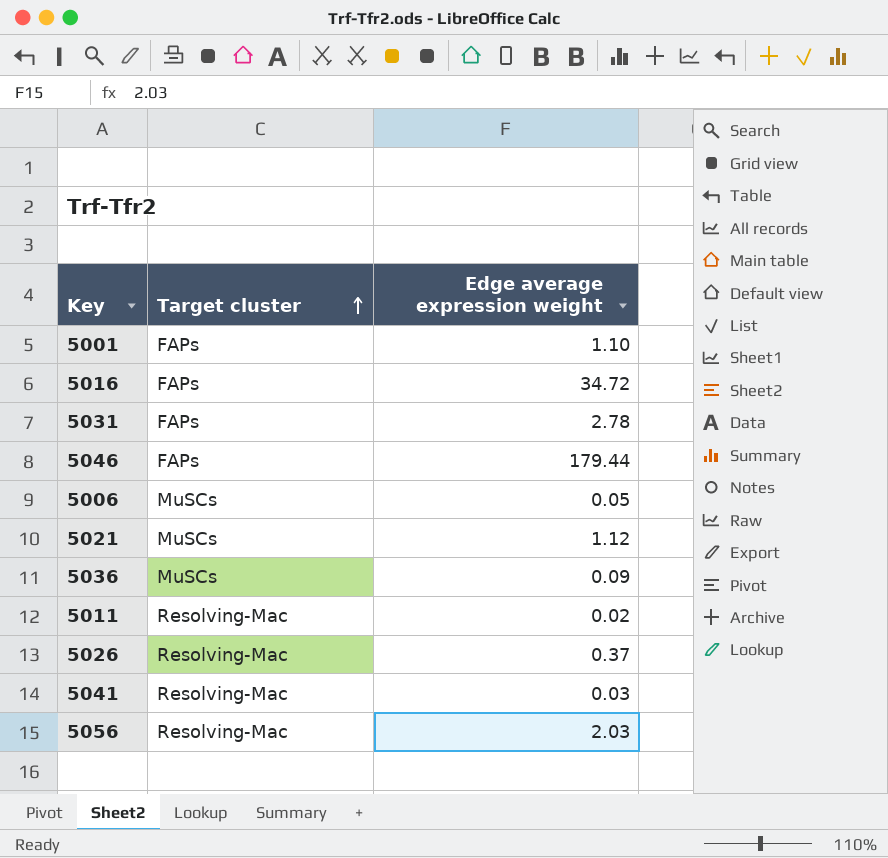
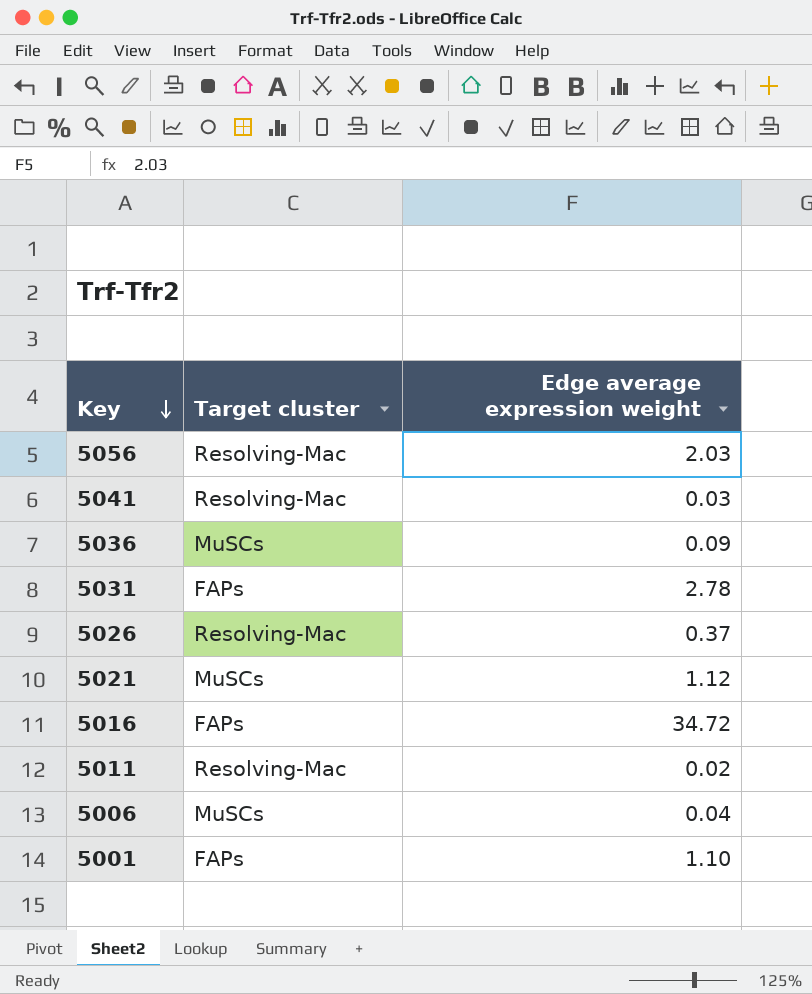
row order: Target cluster ascending -> Key descending
row 5046: FAPs | 179.44 -> none
5006 | Edge average expression weight: 0.05 -> 0.04

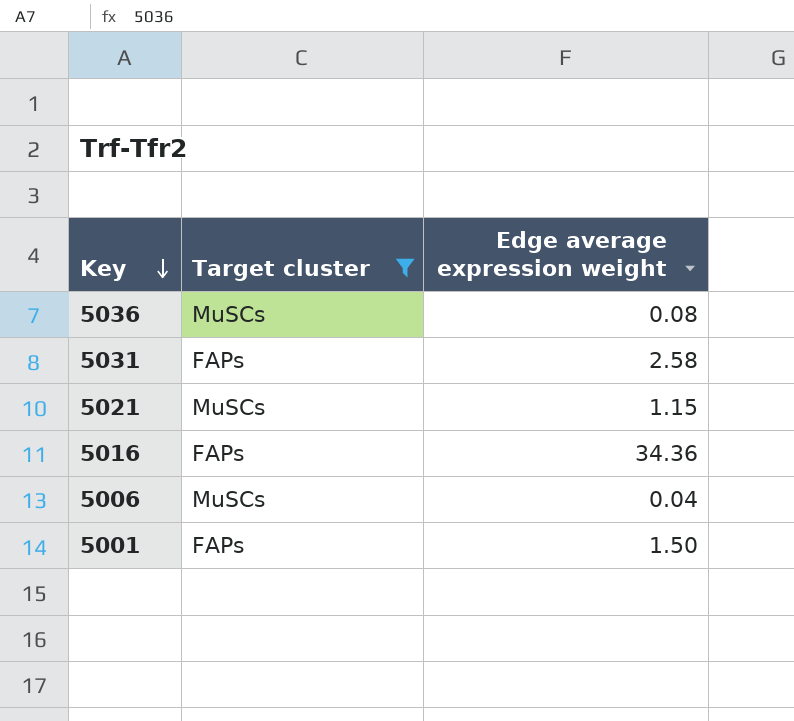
filter: none -> Target cluster != Resolving-Mac
5036 | Edge average expression weight: 0.09 -> 0.08
5031 | Edge average expression weight: 2.78 -> 2.58
5021 | Edge average expression weight: 1.12 -> 1.15
5016 | Edge average expression weight: 34.72 -> 34.36
5001 | Edge average expression weight: 1.10 -> 1.50

